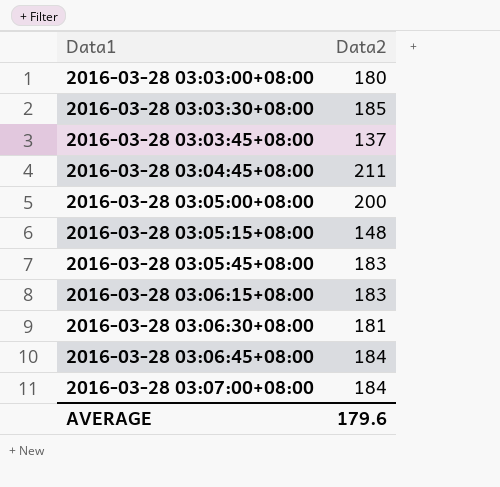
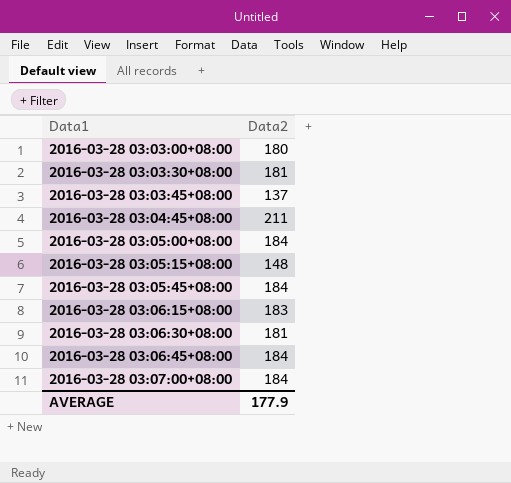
2016-03-28 03:03:30+08:00 | Data2: 185 -> 181
2016-03-28 03:05:00+08:00 | Data2: 200 -> 184
2016-03-28 03:05:45+08:00 | Data2: 183 -> 184
AVERAGE | Data2: 179.6 -> 177.9

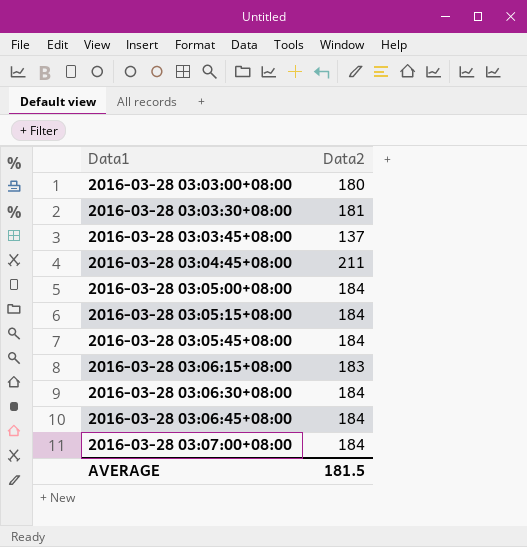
2016-03-28 03:05:15+08:00 | Data2: 148 -> 184
2016-03-28 03:06:30+08:00 | Data2: 181 -> 184
AVERAGE | Data2: 177.9 -> 181.5

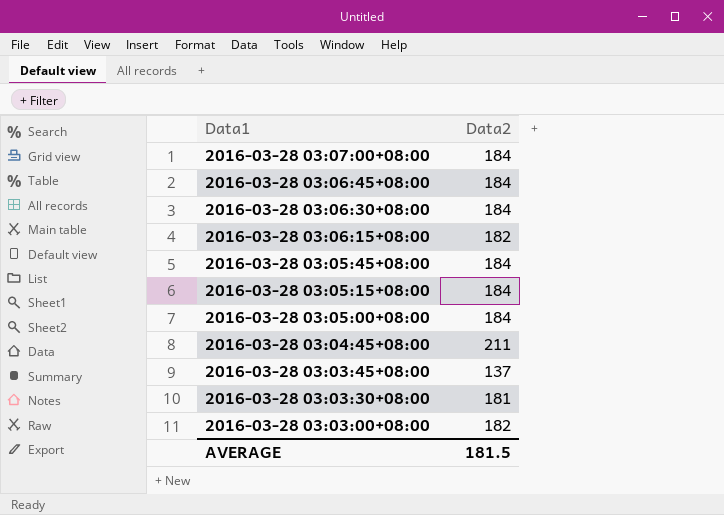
row order: Data1 ascending -> Data1 descending
2016-03-28 03:06:15+08:00 | Data2: 183 -> 182
2016-03-28 03:03:00+08:00 | Data2: 180 -> 182

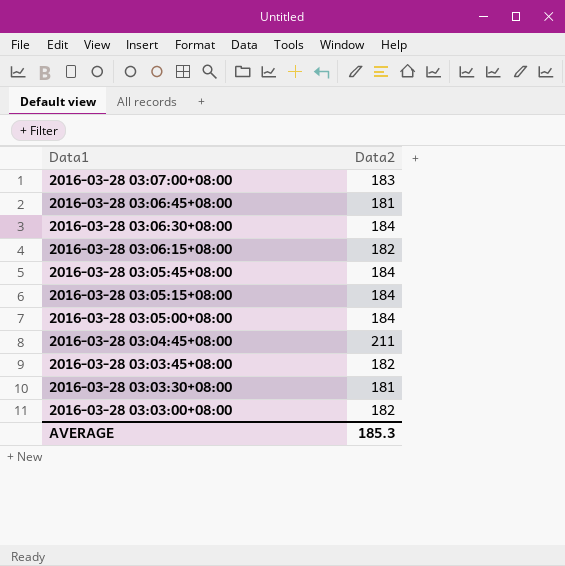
2016-03-28 03:07:00+08:00 | Data2: 184 -> 183
2016-03-28 03:06:45+08:00 | Data2: 184 -> 181
2016-03-28 03:03:45+08:00 | Data2: 137 -> 182
AVERAGE | Data2: 181.5 -> 185.3

